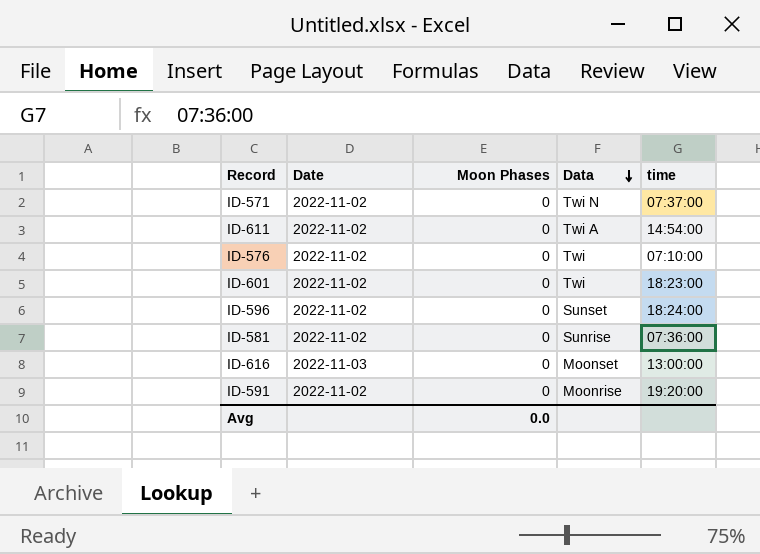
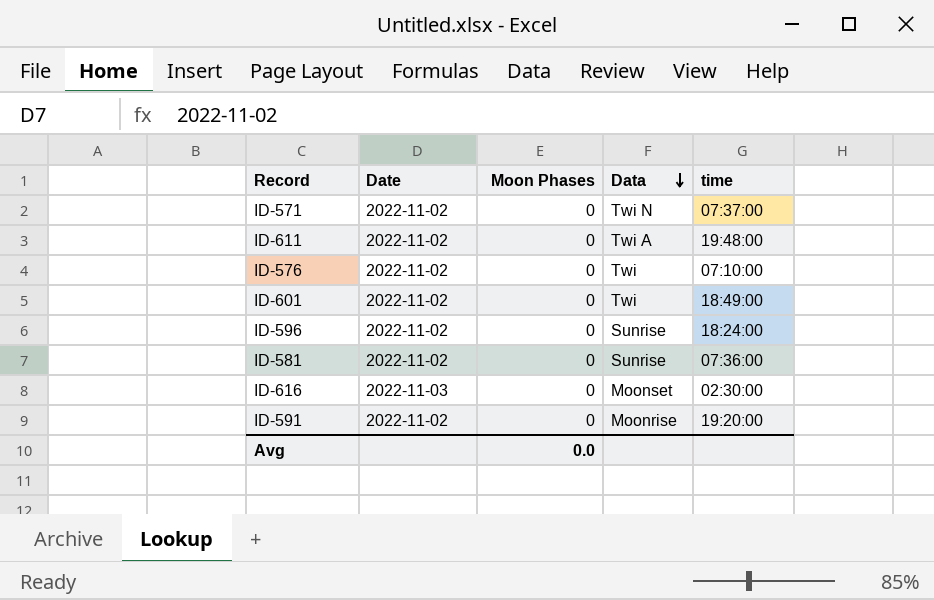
ID-611 | time: 14:54:00 -> 19:48:00
ID-601 | time: 18:23:00 -> 18:49:00
ID-596 | Data: Sunset -> Sunrise
ID-616 | time: 13:00:00 -> 02:30:00

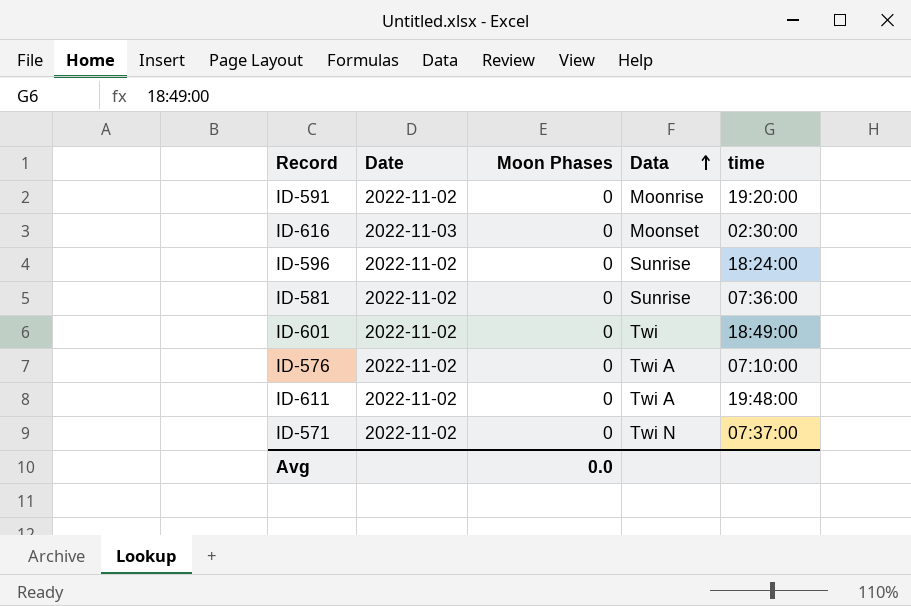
row order: Data descending -> Data ascending
ID-576 | Data: Twi -> Twi A

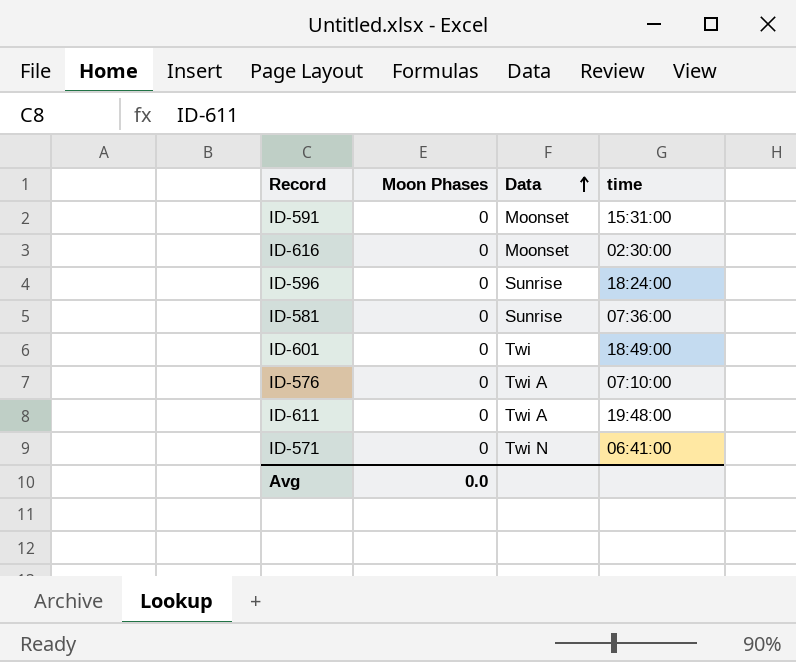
column Date | position: 2 -> none
ID-591 | Data: Moonrise -> Moonset
ID-591 | time: 19:20:00 -> 15:31:00
ID-571 | time: 07:37:00 -> 06:41:00

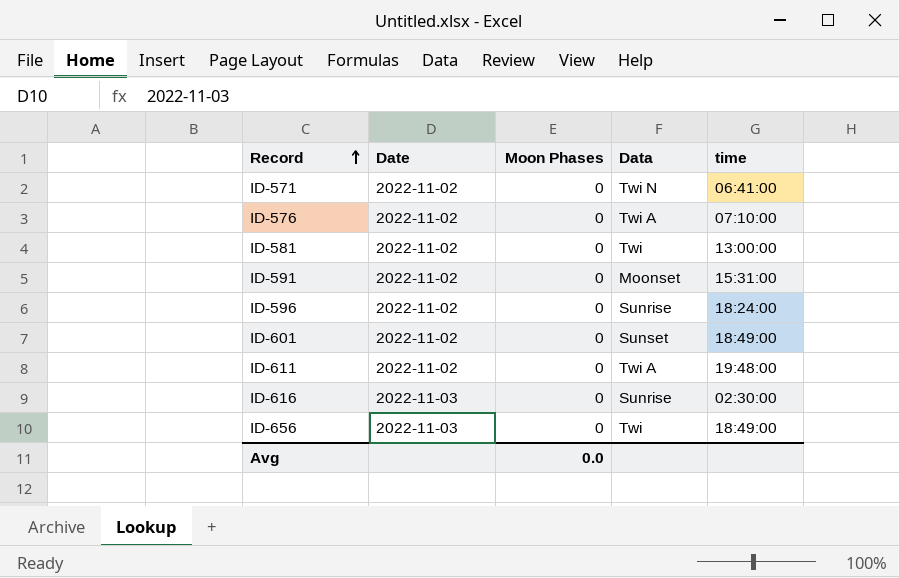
row order: Data ascending -> Record ascending
column Date | position: none -> 2
ID-581 | Data: Sunrise -> Twi
ID-581 | time: 07:36:00 -> 13:00:00
ID-601 | Data: Twi -> Sunset
ID-616 | Data: Moonset -> Sunrise
row ID-656: none -> 2022-11-03 | 0 | Twi | 18:49:00

